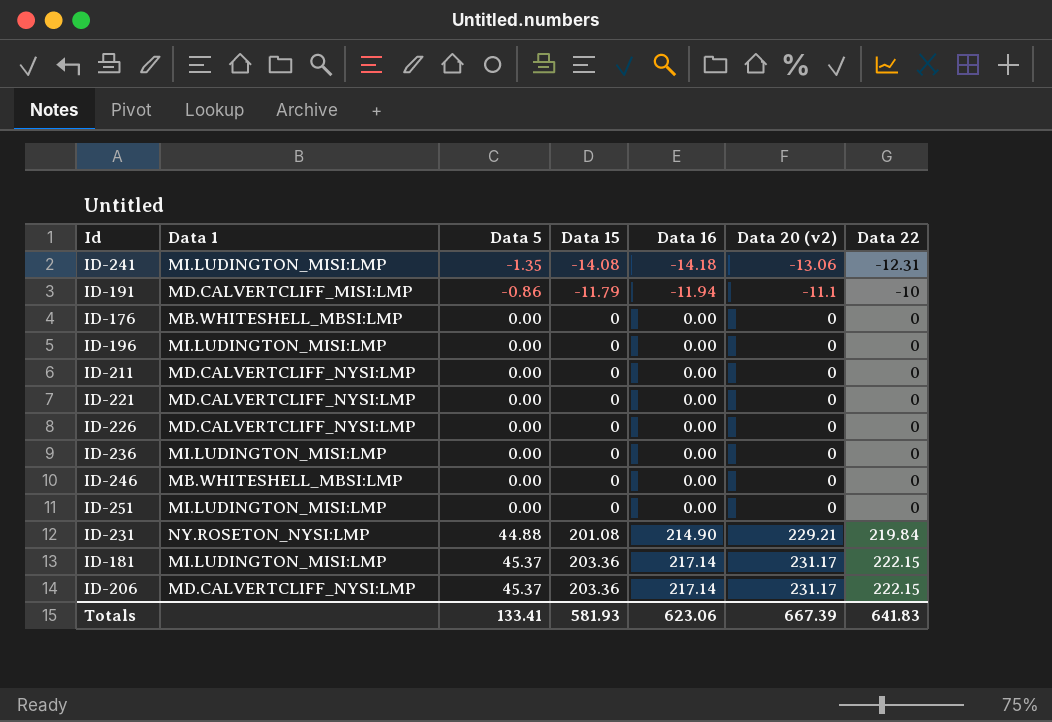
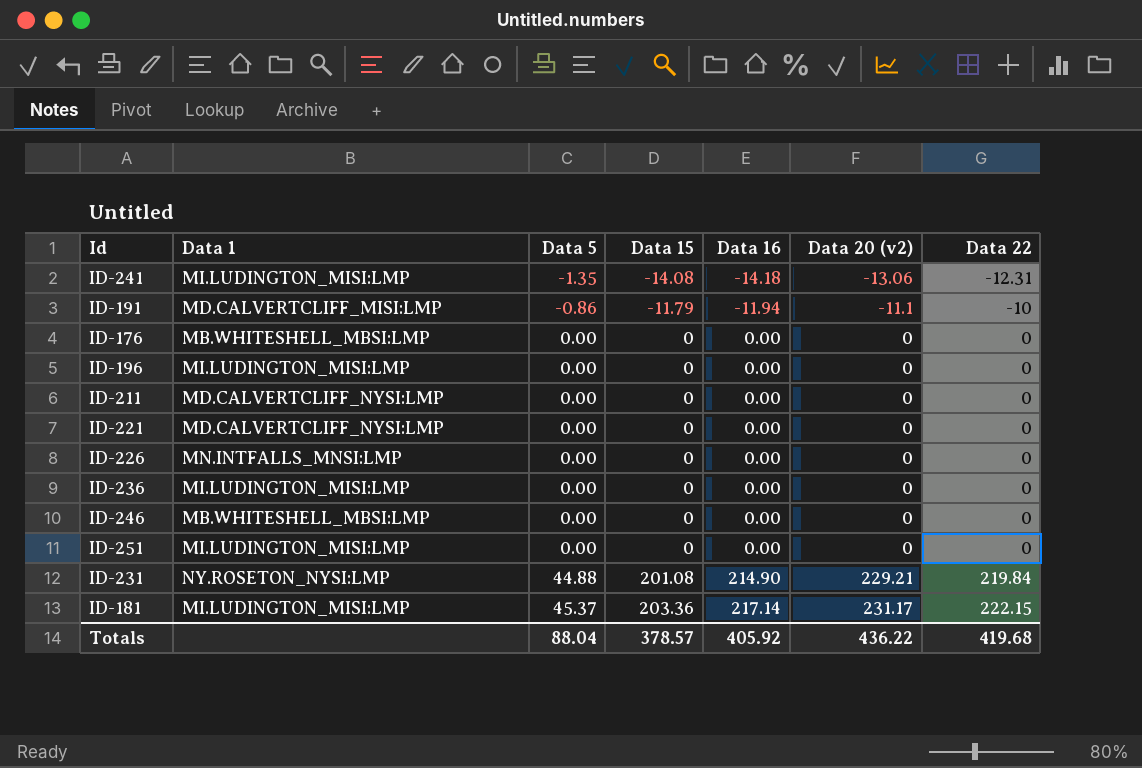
row ID-206: MD.CALVERTCLIFF_NYSI:LMP | 45.37 | 203.36 | 217.14 | 231.17 | 222.15 -> none
ID-226 | Data 1: MD.CALVERTCLIFF_NYSI:LMP -> MN.INTFALLS_MNSI:LMP
Totals | Data 5: 133.41 -> 88.04
Totals | Data 15: 581.93 -> 378.57
Totals | Data 16: 623.06 -> 405.92
Totals | Data 20 (v2): 667.39 -> 436.22
Totals | Data 22: 641.83 -> 419.68

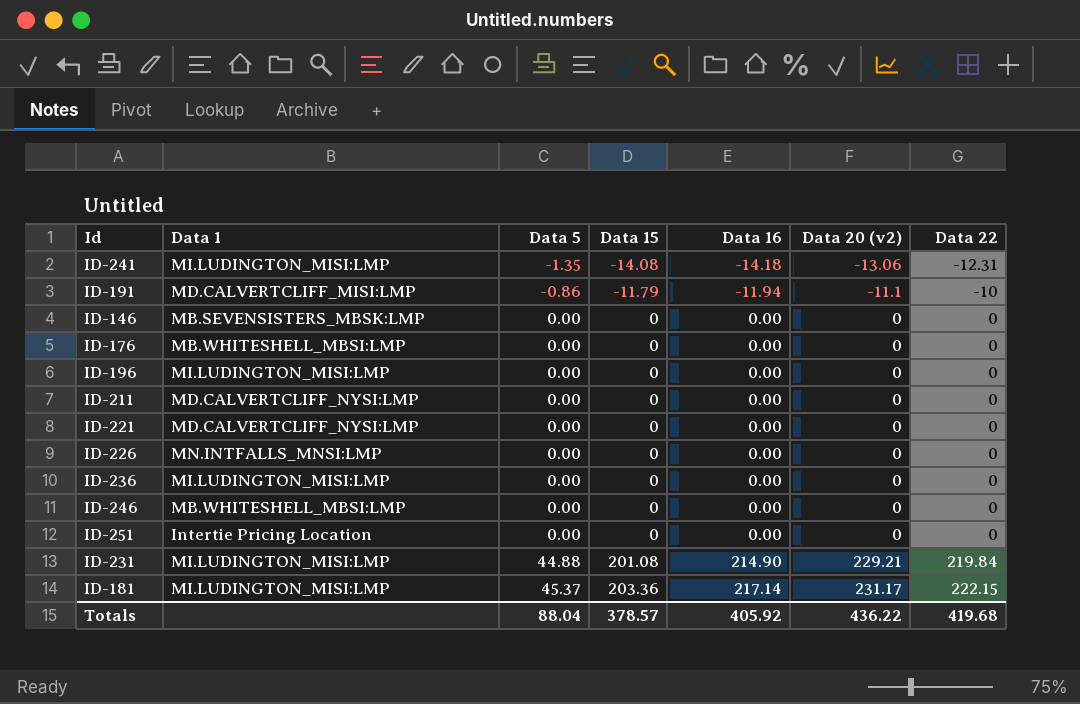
row ID-146: none -> MB.SEVENSISTERS_MBSK:LMP | 0.00 | 0 | 0.00 | 0 | 0
ID-251 | Data 1: MI.LUDINGTON_MISI:LMP -> Intertie Pricing Location
ID-231 | Data 1: NY.ROSETON_NYSI:LMP -> MI.LUDINGTON_MISI:LMP

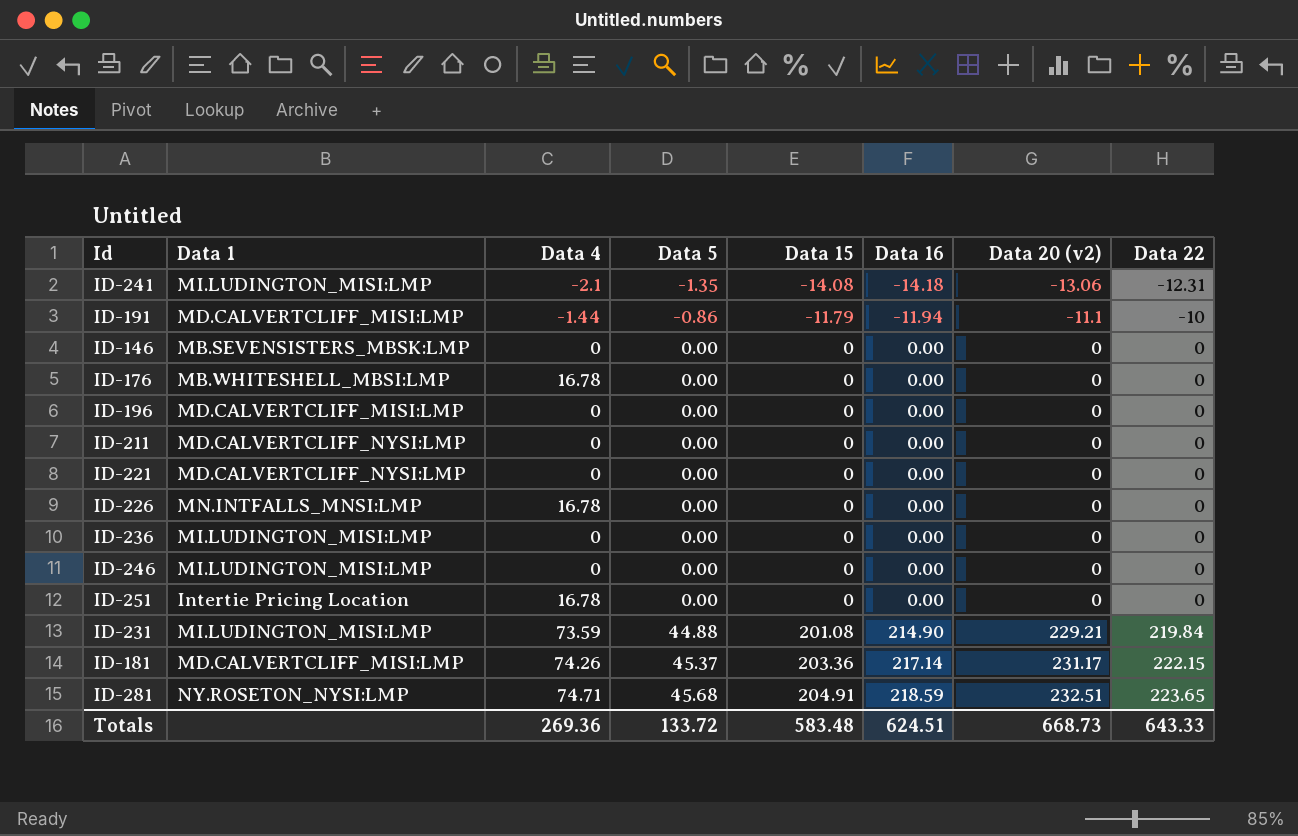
column Data 4 | position: none -> 3
ID-196 | Data 1: MI.LUDINGTON_MISI:LMP -> MD.CALVERTCLIFF_MISI:LMP
ID-246 | Data 1: MB.WHITESHELL_MBSI:LMP -> MI.LUDINGTON_MISI:LMP
ID-181 | Data 1: MI.LUDINGTON_MISI:LMP -> MD.CALVERTCLIFF_MISI:LMP
row ID-281: none -> NY.ROSETON_NYSI:LMP | 74.71 | 45.68 | 204.91 | 218.59 | 232.51 | 223.65
Totals | Data 5: 88.04 -> 133.72
Totals | Data 15: 378.57 -> 583.48
Totals | Data 16: 405.92 -> 624.51
Totals | Data 20 (v2): 436.22 -> 668.73
Totals | Data 22: 419.68 -> 643.33

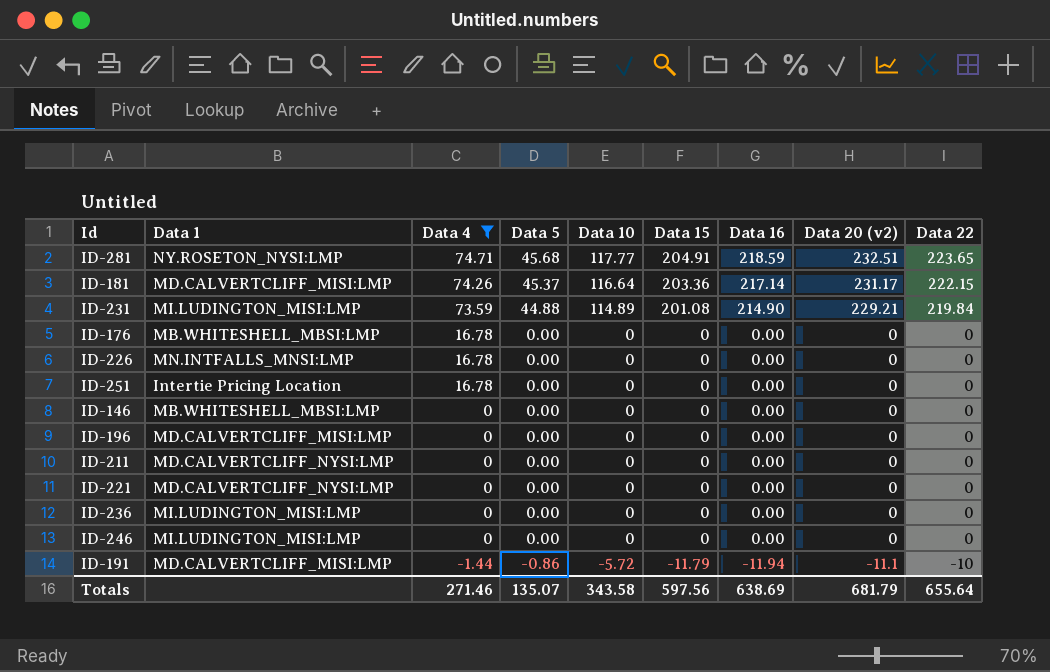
filter: none -> Data 4 != -2.1
row order: Data 5 ascending -> Data 4 descending
column Data 10 | position: none -> 5
ID-146 | Data 1: MB.SEVENSISTERS_MBSK:LMP -> MB.WHITESHELL_MBSI:LMP
Totals | Data 4: 269.36 -> 271.46
Totals | Data 5: 133.72 -> 135.07
Totals | Data 15: 583.48 -> 597.56
Totals | Data 16: 624.51 -> 638.69
Totals | Data 20 (v2): 668.73 -> 681.79
Totals | Data 22: 643.33 -> 655.64

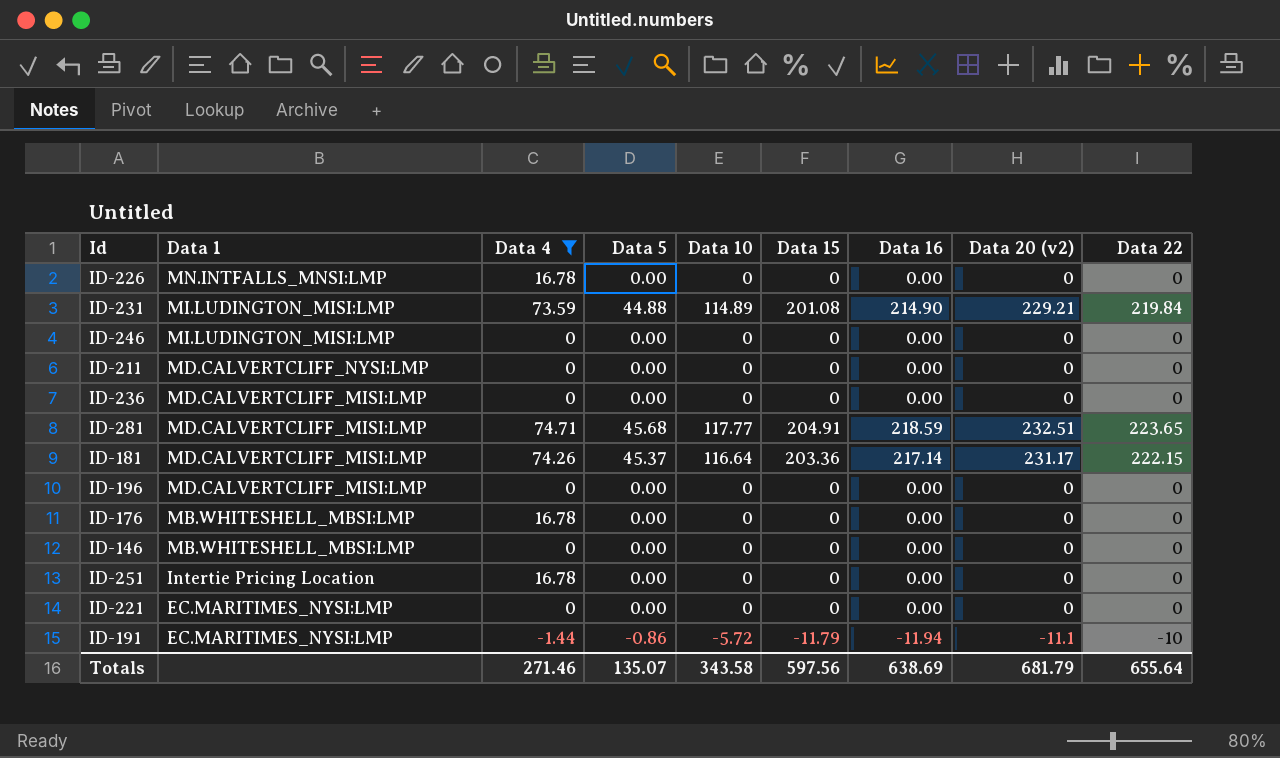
row order: Data 4 descending -> Data 1 descending
ID-236 | Data 1: MI.LUDINGTON_MISI:LMP -> MD.CALVERTCLIFF_MISI:LMP
ID-281 | Data 1: NY.ROSETON_NYSI:LMP -> MD.CALVERTCLIFF_MISI:LMP
ID-221 | Data 1: MD.CALVERTCLIFF_NYSI:LMP -> EC.MARITIMES_NYSI:LMP
ID-191 | Data 1: MD.CALVERTCLIFF_MISI:LMP -> EC.MARITIMES_NYSI:LMP

